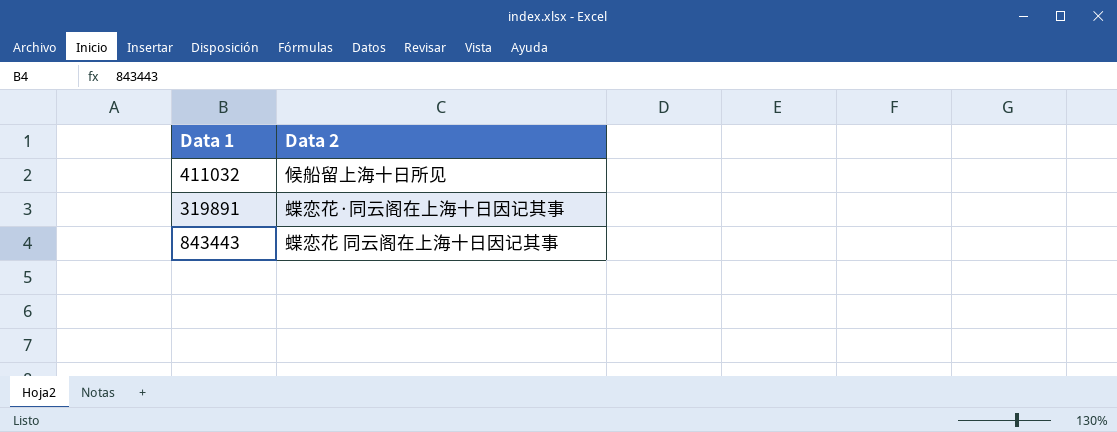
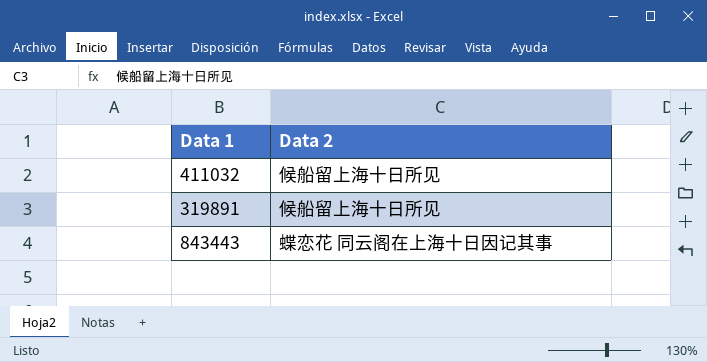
319891 | Data 2: 蝶恋花·同云阁在上海十日因记其事 -> 候船留上海十日所见

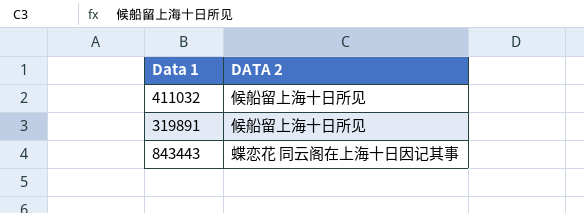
column name: Data 2 -> DATA 2

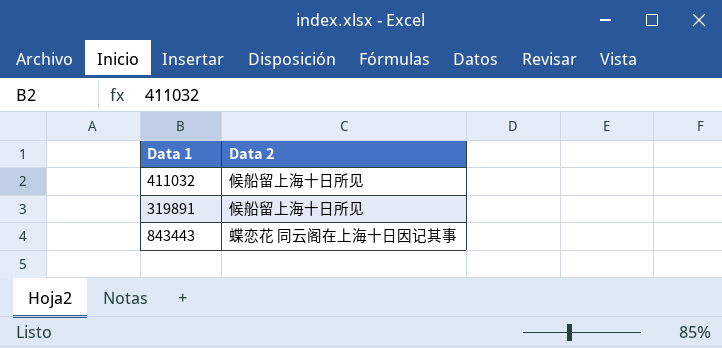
column name: DATA 2 -> Data 2

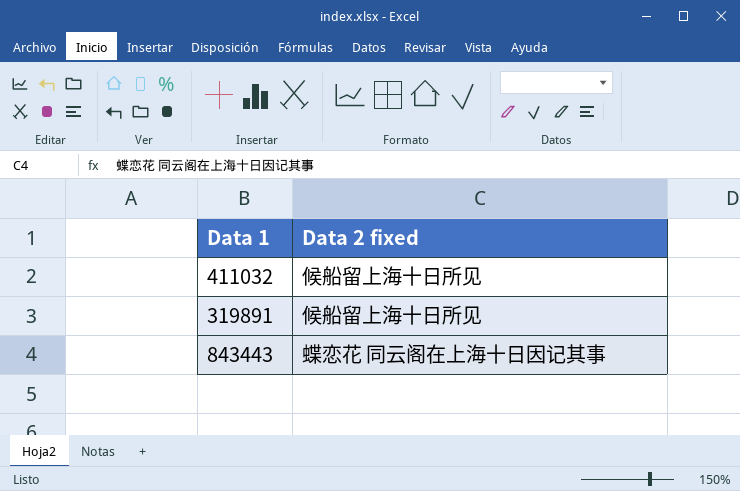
column name: Data 2 -> Data 2 fixed

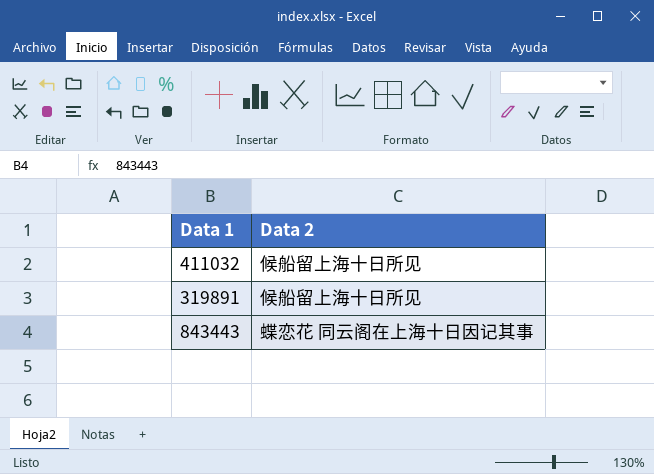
column name: Data 2 fixed -> Data 2

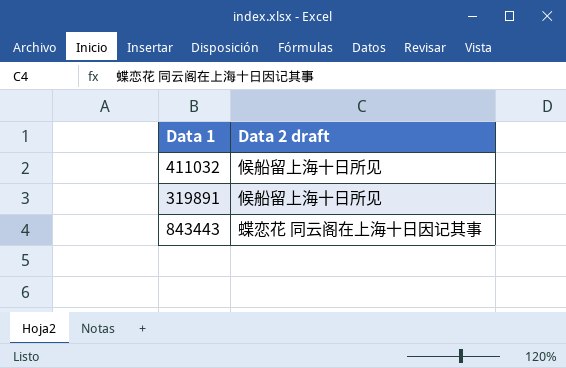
column name: Data 2 -> Data 2 draft

